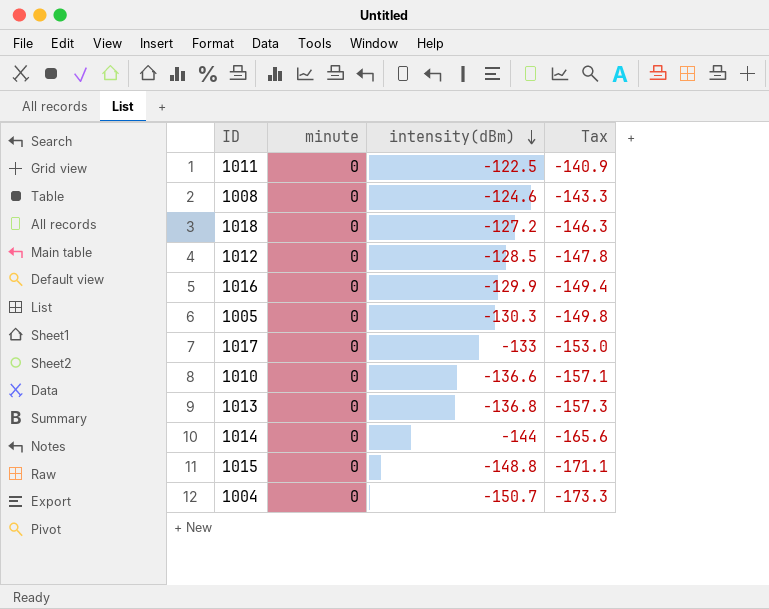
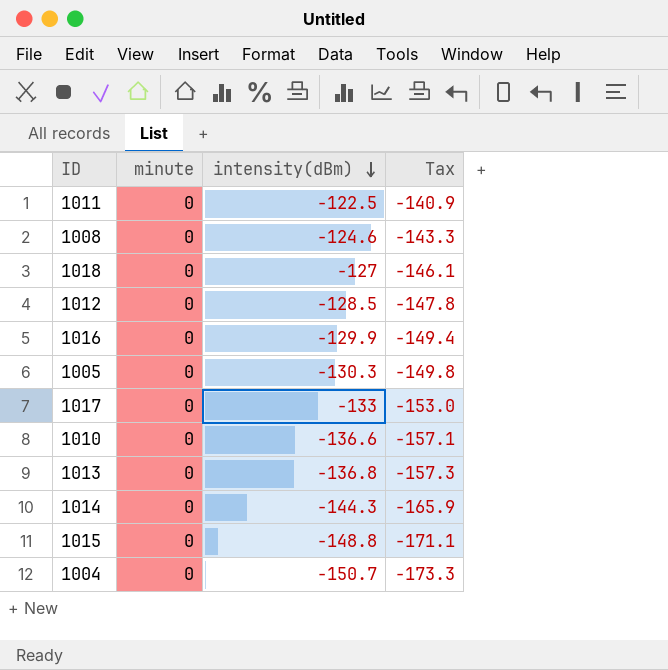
1018 | intensity(dBm): -127.2 -> -127
1018 | Tax: -146.3 -> -146.1
1014 | intensity(dBm): -144 -> -144.3
1014 | Tax: -165.6 -> -165.9

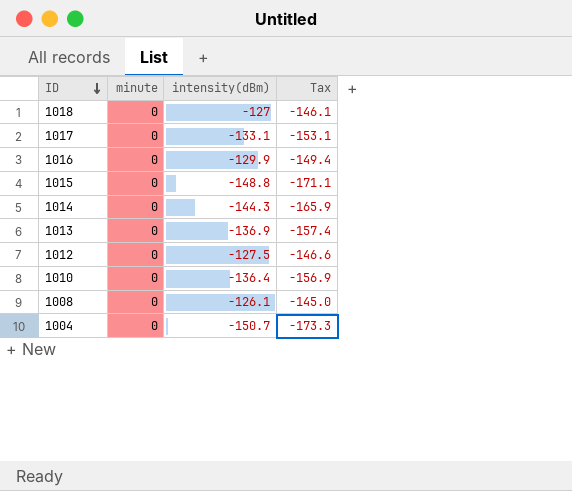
row order: intensity(dBm) descending -> ID descending
row 1011: 0 | -122.5 | -140.9 -> none
row 1005: 0 | -130.3 | -149.8 -> none
1017 | intensity(dBm): -133 -> -133.1
1017 | Tax: -153.0 -> -153.1
1013 | intensity(dBm): -136.8 -> -136.9
1013 | Tax: -157.3 -> -157.4
1012 | intensity(dBm): -128.5 -> -127.5
1012 | Tax: -147.8 -> -146.6
1010 | intensity(dBm): -136.6 -> -136.4
1010 | Tax: -157.1 -> -156.9
1008 | intensity(dBm): -124.6 -> -126.1
1008 | Tax: -143.3 -> -145.0

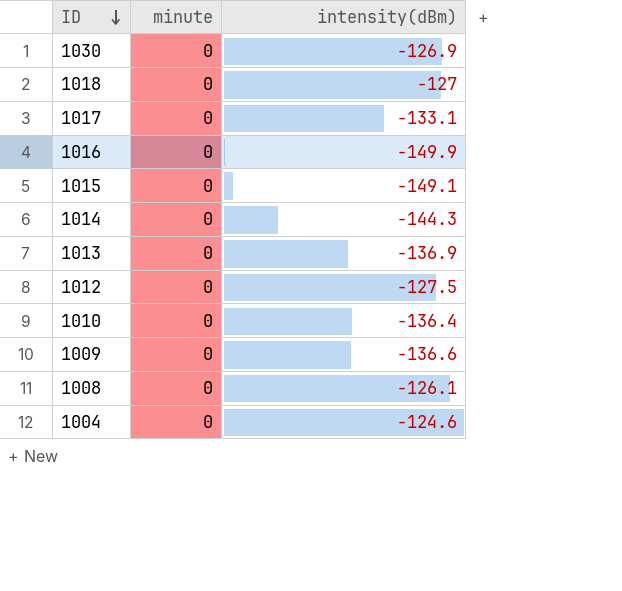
column Tax | formula: [intensity(dBm)] * 1.15 -> none
row 1030: none -> 0 | -126.9
1016 | intensity(dBm): -129.9 -> -149.9
1015 | intensity(dBm): -148.8 -> -149.1
row 1009: none -> 0 | -136.6
1004 | intensity(dBm): -150.7 -> -124.6

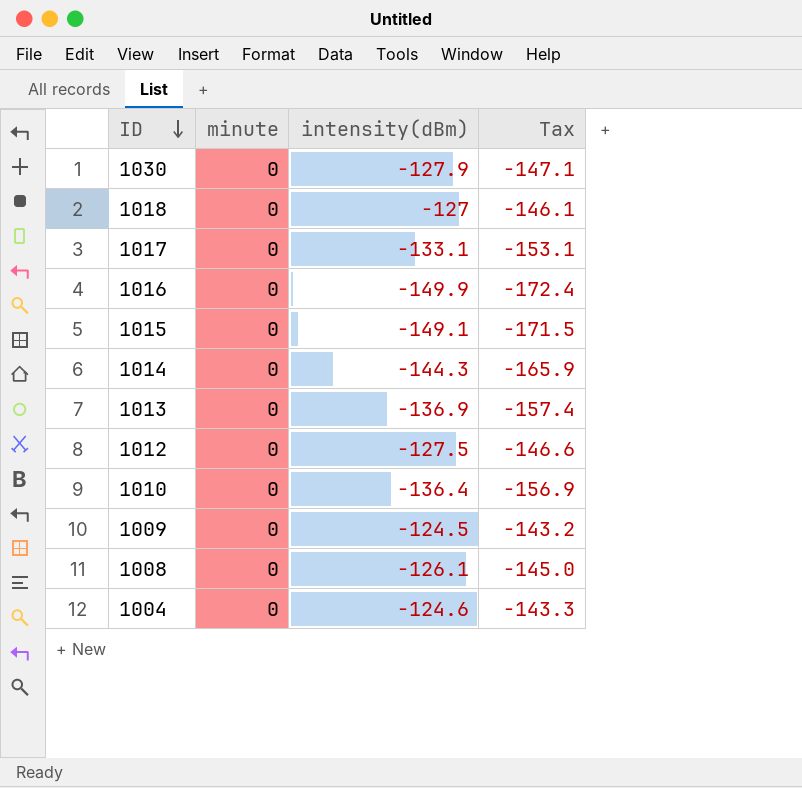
column Tax | formula: none -> [intensity(dBm)] * 1.15
1030 | intensity(dBm): -126.9 -> -127.9
1009 | intensity(dBm): -136.6 -> -124.5

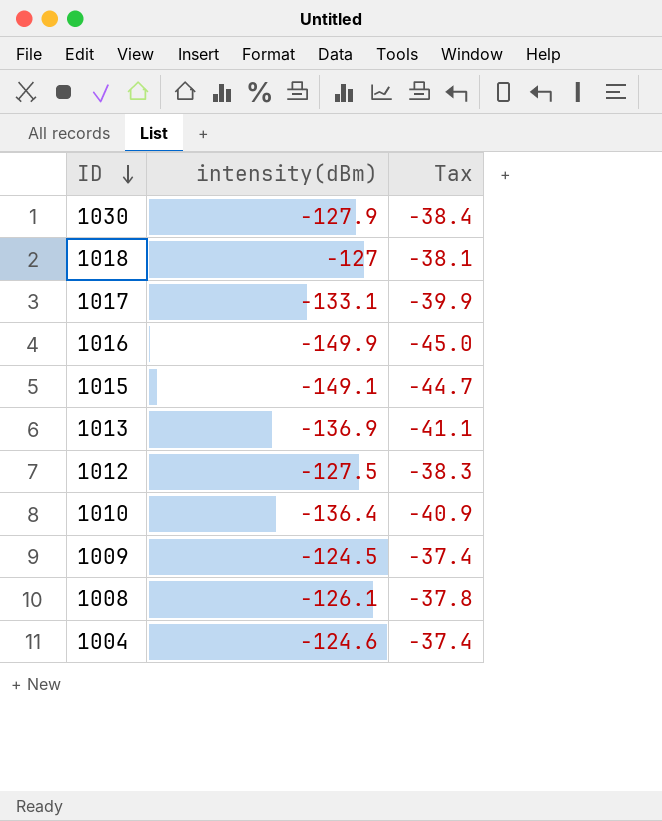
column minute | position: 2 -> none
column Tax | formula: [intensity(dBm)] * 1.15 -> [intensity(dBm)] * 0.3
row 1014: 0 | -144.3 | -165.9 -> none

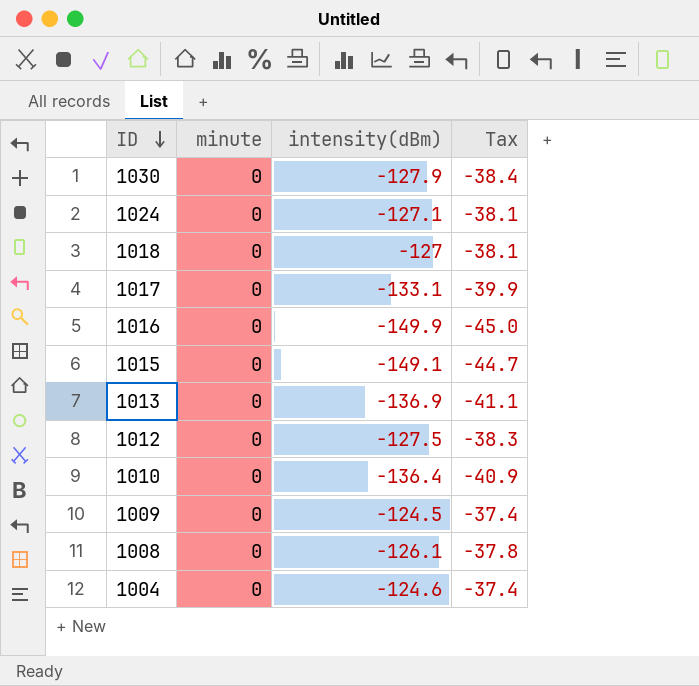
column minute | position: none -> 2
row 1024: none -> 0 | -127.1 | -38.1

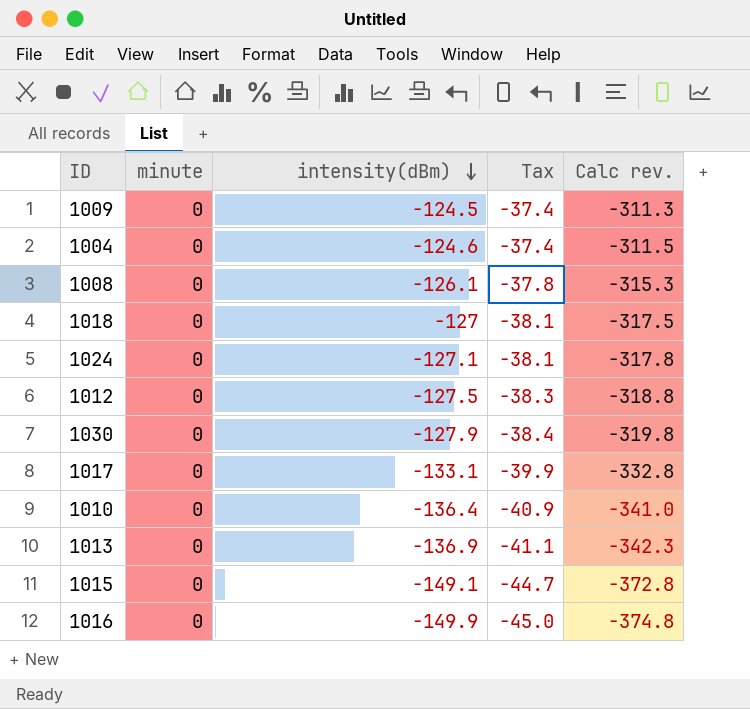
row order: ID descending -> intensity(dBm) descending
column Calc rev. | formula: none -> [intensity(dBm)] * 2.5

